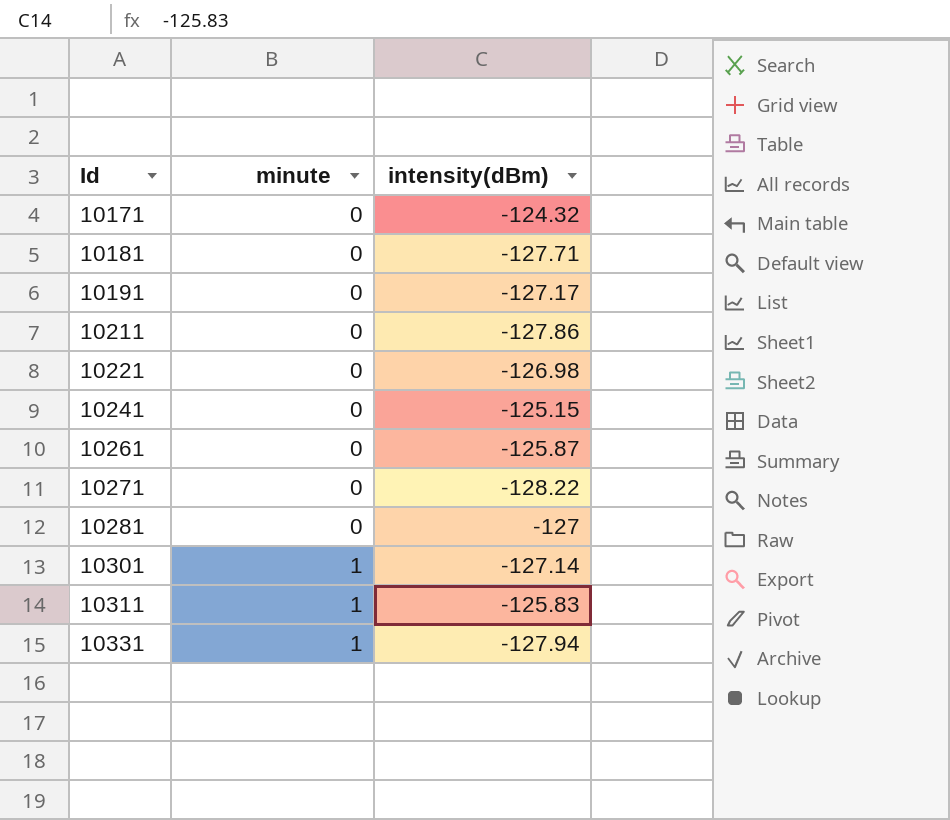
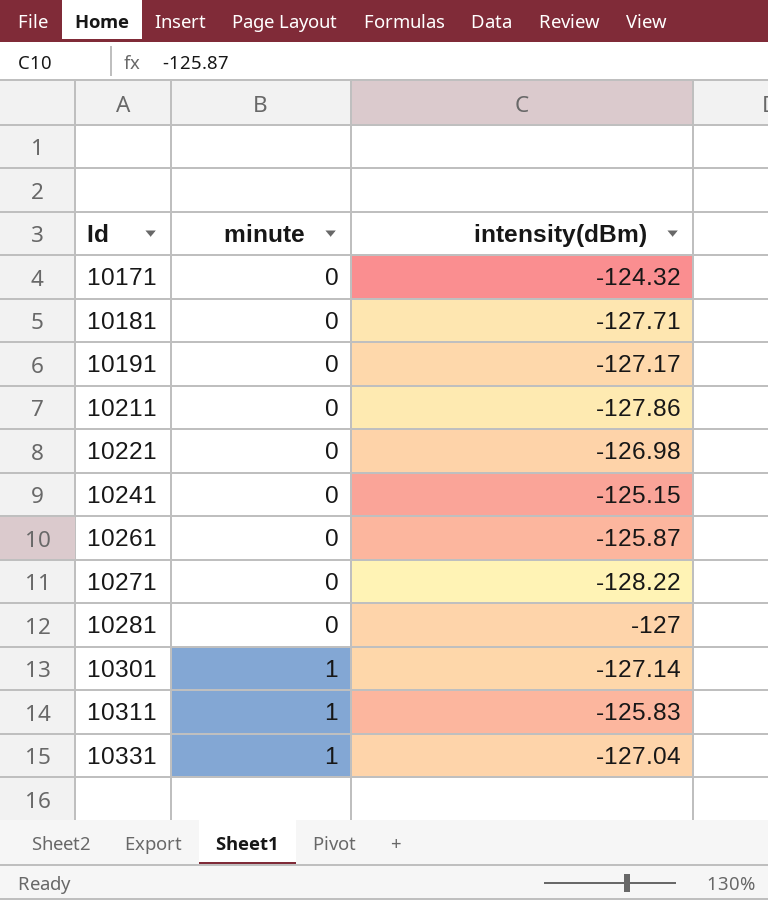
10331 | intensity(dBm): -127.94 -> -127.04

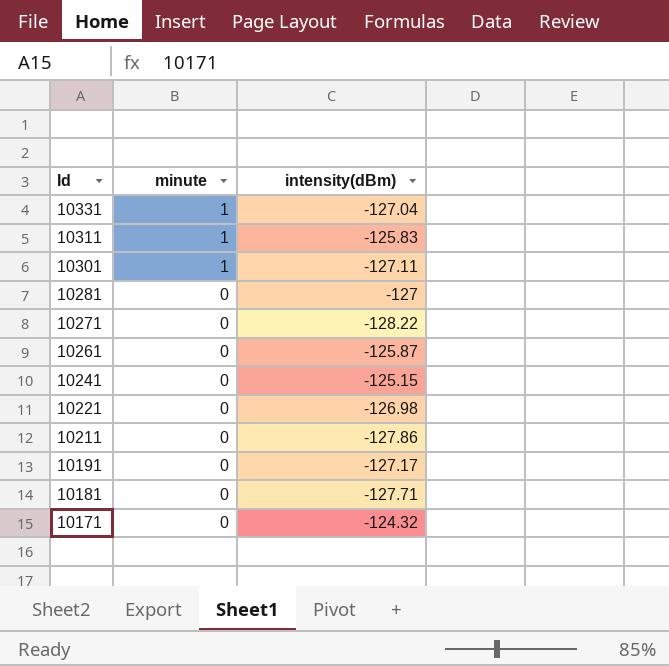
row order: Id ascending -> Id descending
10301 | intensity(dBm): -127.14 -> -127.11

